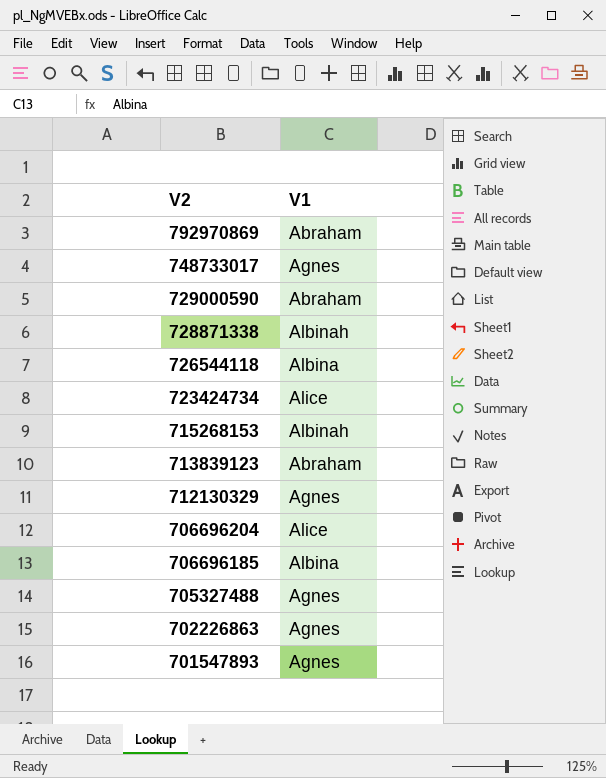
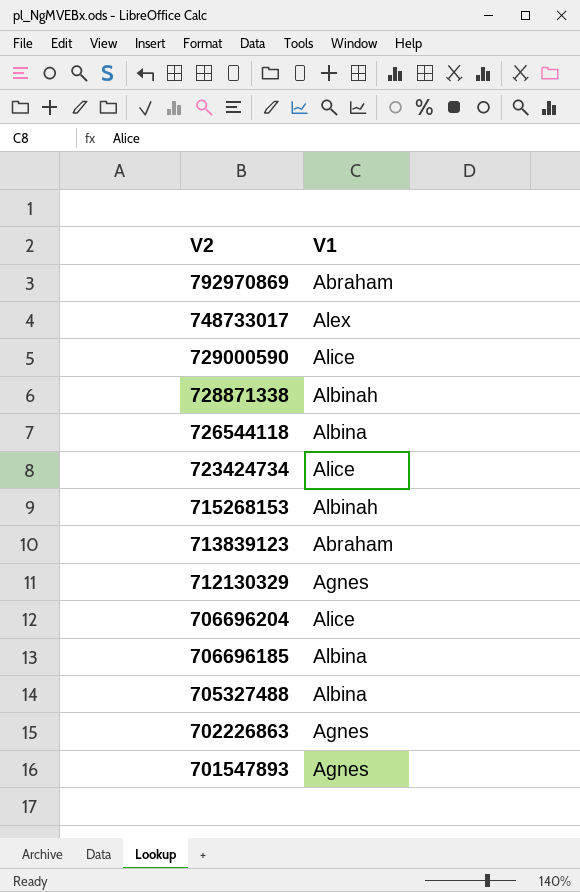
748733017 | V1: Agnes -> Alex
729000590 | V1: Abraham -> Alice
705327488 | V1: Agnes -> Albina

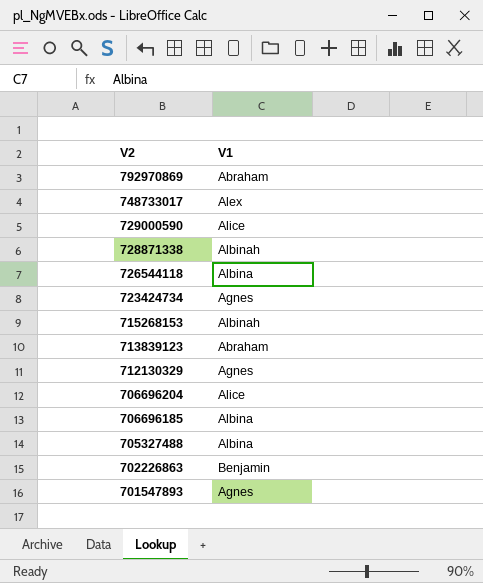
723424734 | V1: Alice -> Agnes
702226863 | V1: Agnes -> Benjamin

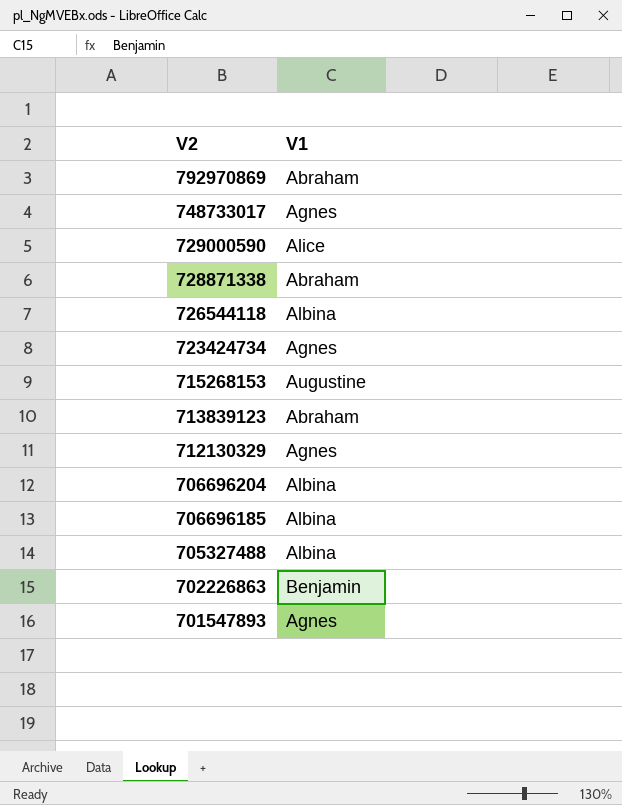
748733017 | V1: Alex -> Agnes
728871338 | V1: Albinah -> Abraham
715268153 | V1: Albinah -> Augustine
706696204 | V1: Alice -> Albina

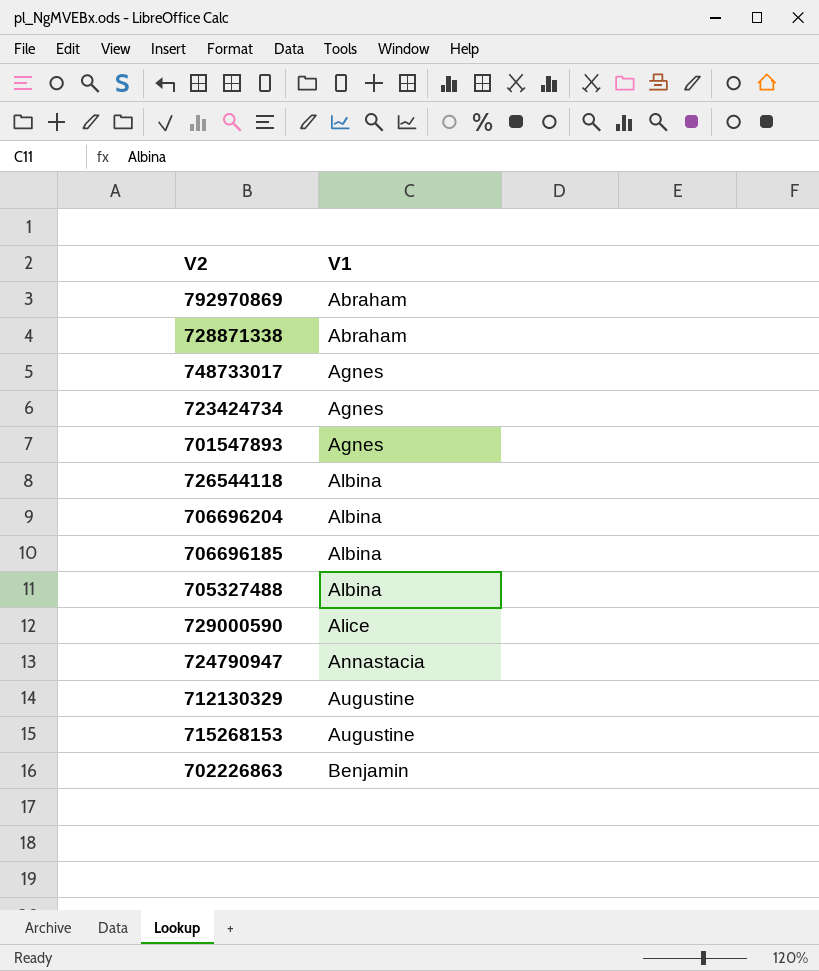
row order: V2 descending -> V1 ascending
row 713839123: Abraham -> none
row 724790947: none -> Annastacia
712130329 | V1: Agnes -> Augustine

